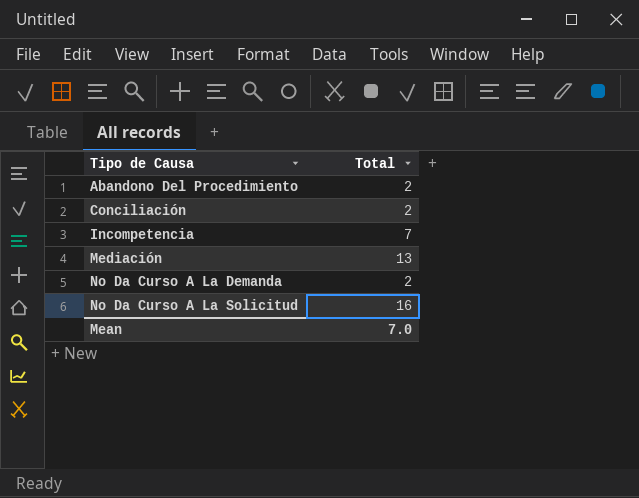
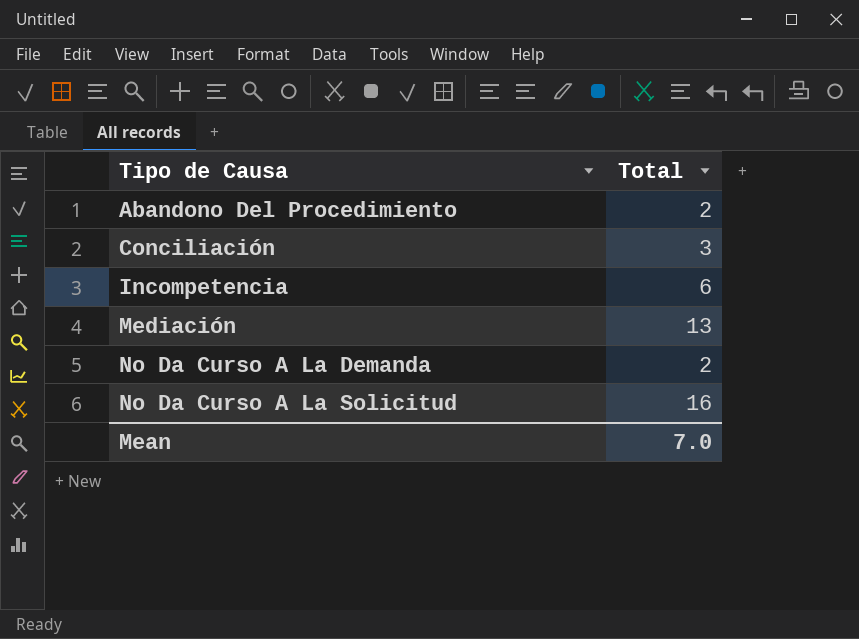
Conciliación | Total: 2 -> 3
Incompetencia | Total: 7 -> 6

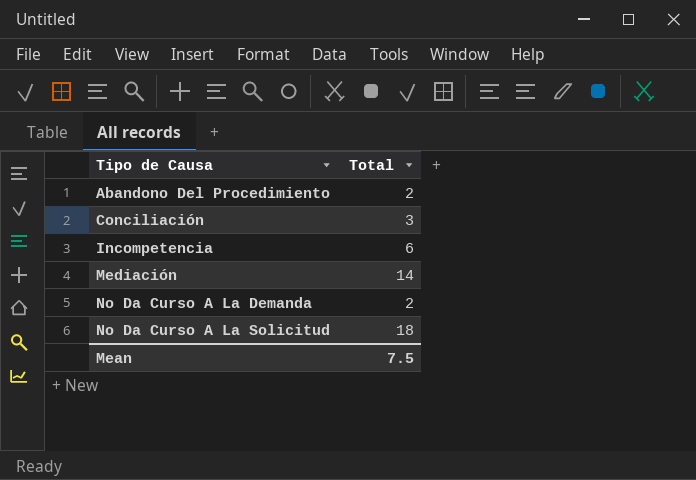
Mediación | Total: 13 -> 14
No Da Curso A La Solicitud | Total: 16 -> 18
Mean | Total: 7.0 -> 7.5

